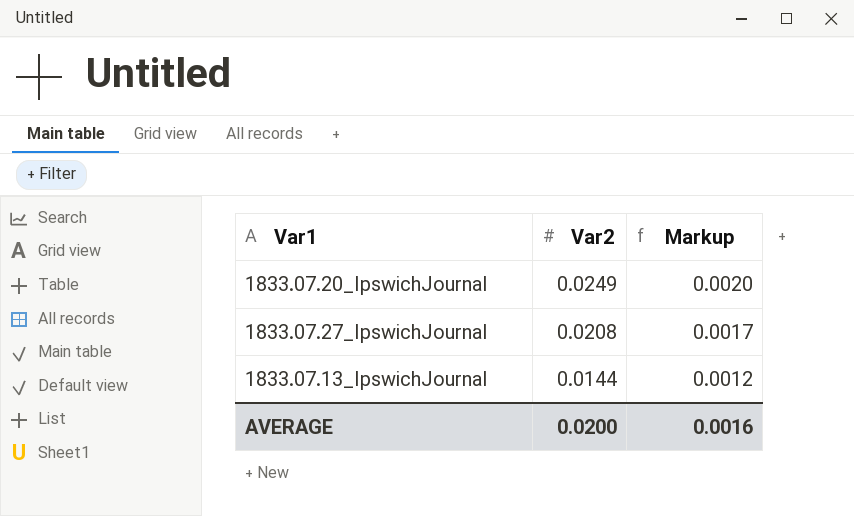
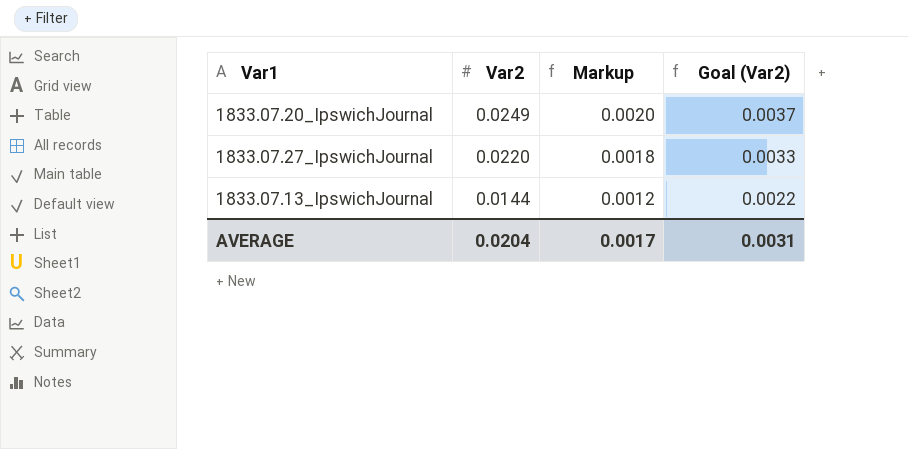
column Goal (Var2) | formula: none -> [Var2] * 0.15
1833.07.27_IpswichJournal | Var2: 0.0208 -> 0.0220
1833.07.27_IpswichJournal | Markup: 0.0017 -> 0.0018
AVERAGE | Var2: 0.0200 -> 0.0204
AVERAGE | Markup: 0.0016 -> 0.0017

